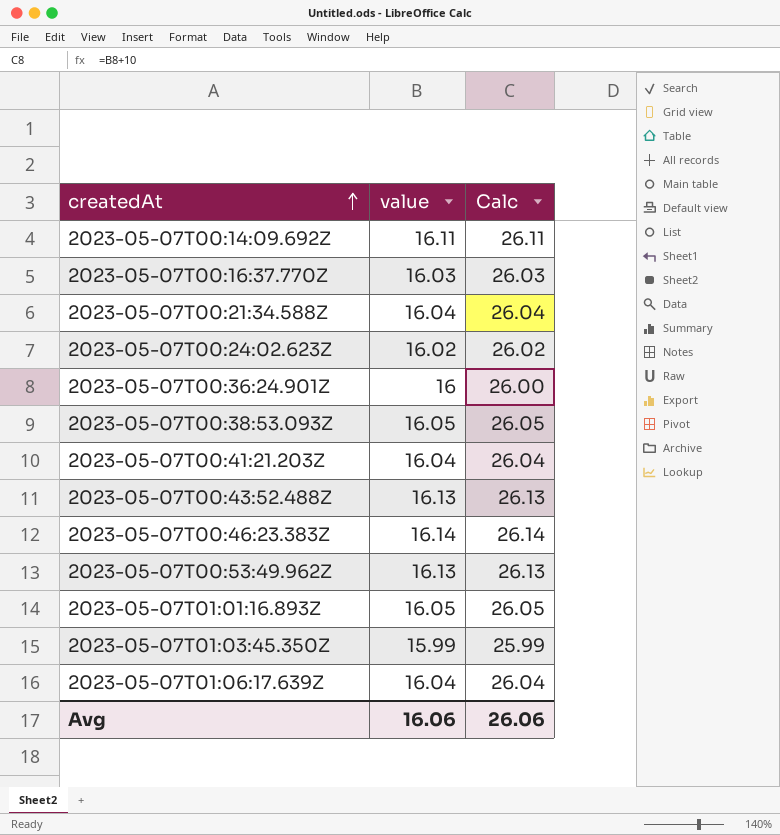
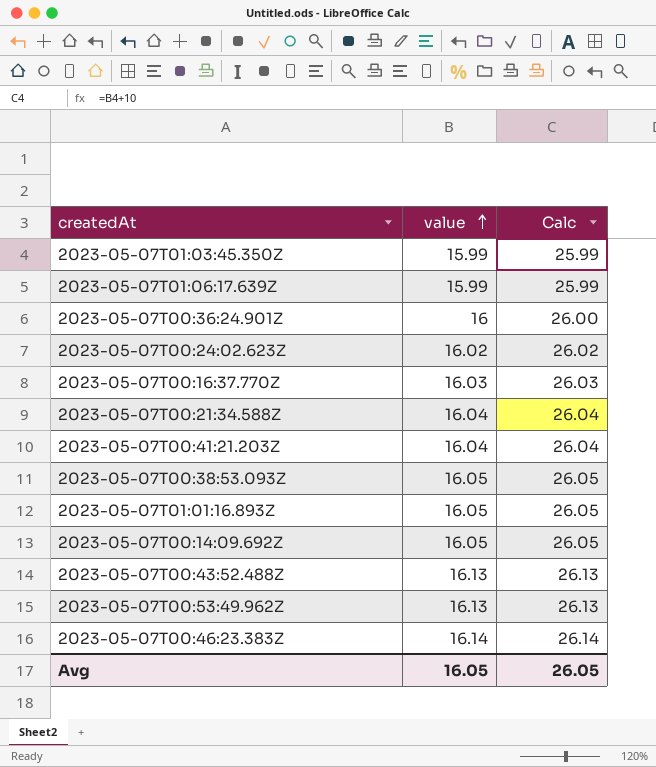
row order: createdAt ascending -> value ascending
2023-05-07T01:06:17.639Z | value: 16.04 -> 15.99
2023-05-07T01:06:17.639Z | Calc: 26.04 -> 25.99
2023-05-07T00:14:09.692Z | value: 16.11 -> 16.05
2023-05-07T00:14:09.692Z | Calc: 26.11 -> 26.05
Avg | value: 16.06 -> 16.05
Avg | Calc: 26.06 -> 26.05

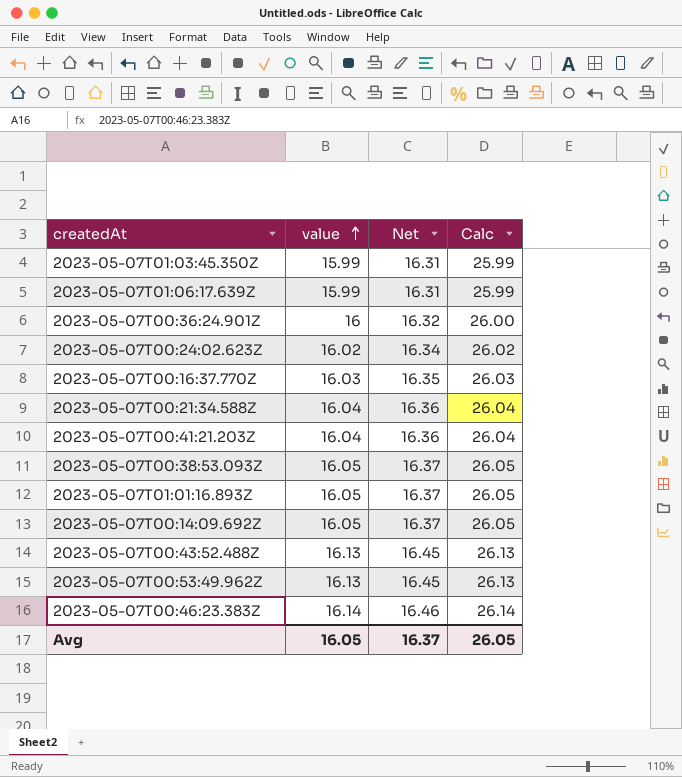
column Net | formula: none -> [value] * 1.02

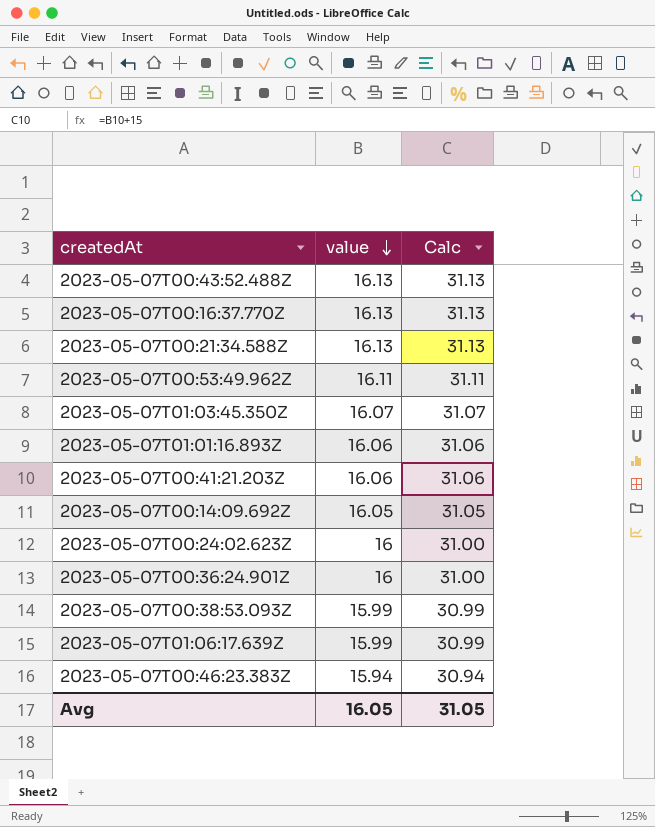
row order: value ascending -> value descending
column Net | formula: [value] * 1.02 -> none
column Calc | formula: [value] + 10 -> [value] + 15
2023-05-07T00:16:37.770Z | value: 16.03 -> 16.13
2023-05-07T00:21:34.588Z | value: 16.04 -> 16.13
2023-05-07T00:53:49.962Z | value: 16.13 -> 16.11
2023-05-07T01:03:45.350Z | value: 15.99 -> 16.07
2023-05-07T01:01:16.893Z | value: 16.05 -> 16.06
2023-05-07T00:41:21.203Z | value: 16.04 -> 16.06
2023-05-07T00:24:02.623Z | value: 16.02 -> 16
2023-05-07T00:38:53.093Z | value: 16.05 -> 15.99
2023-05-07T00:46:23.383Z | value: 16.14 -> 15.94
Avg | Calc: 26.05 -> 31.05

